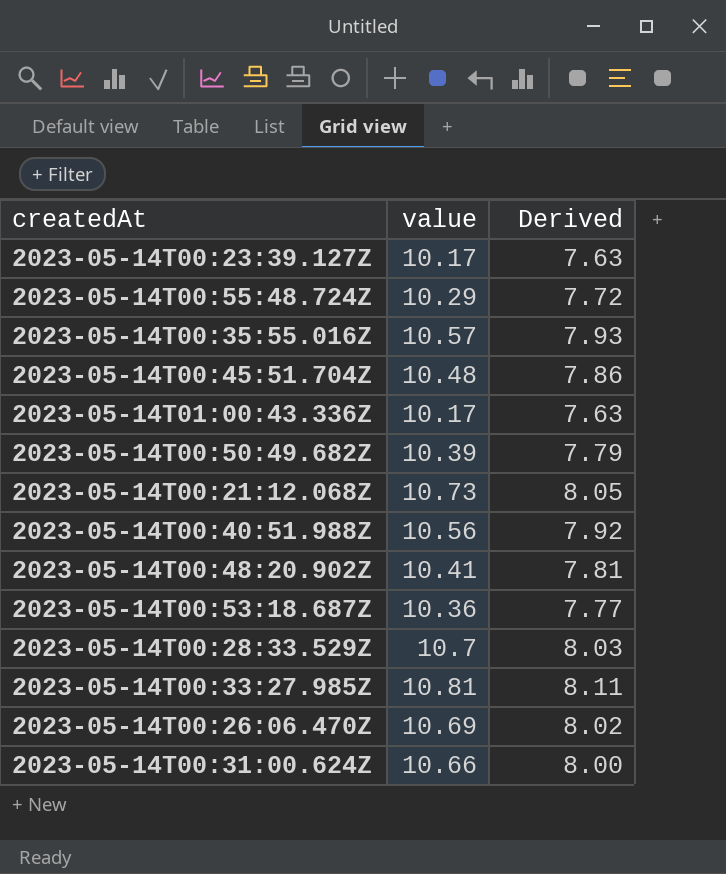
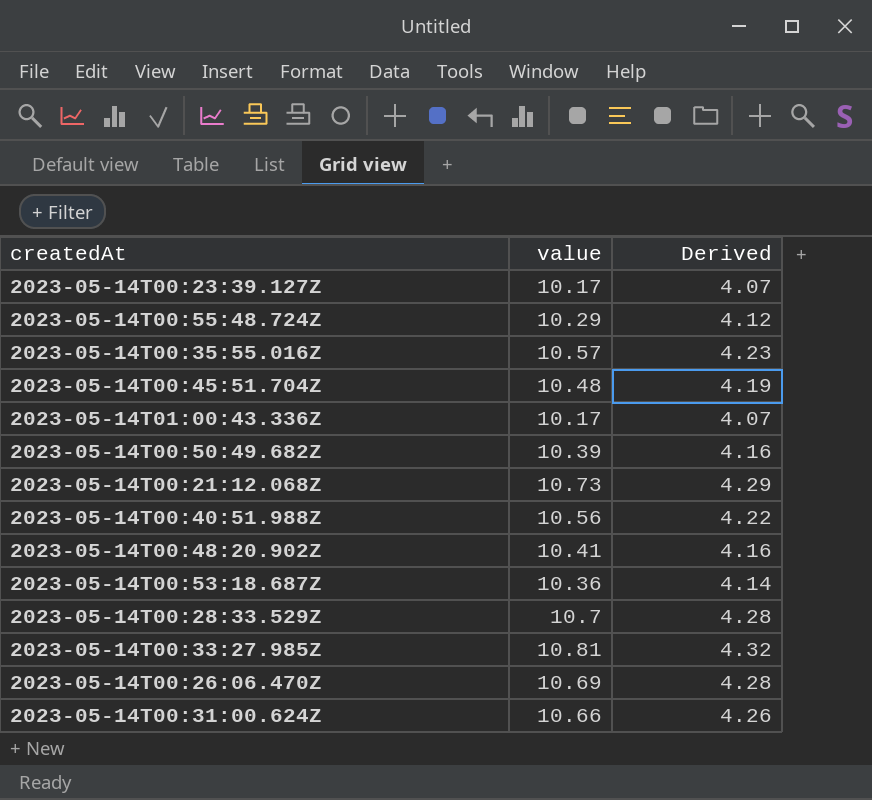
column Derived | formula: [value] * 0.75 -> [value] * 0.4

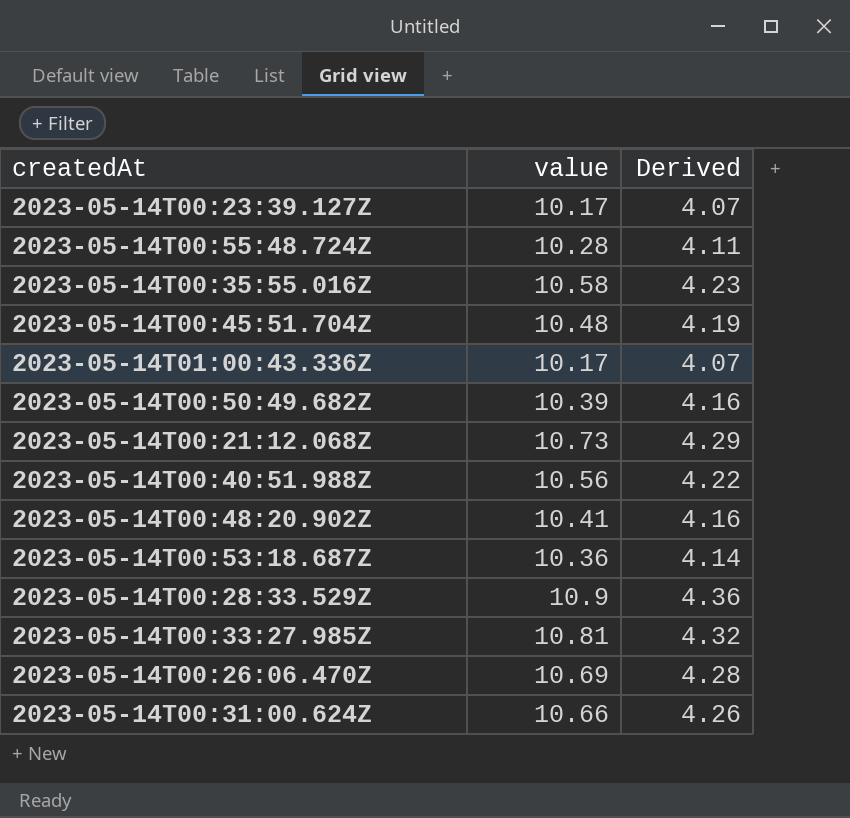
2023-05-14T00:55:48.724Z | value: 10.29 -> 10.28
2023-05-14T00:55:48.724Z | Derived: 4.12 -> 4.11
2023-05-14T00:35:55.016Z | value: 10.57 -> 10.58
2023-05-14T00:28:33.529Z | value: 10.7 -> 10.9
2023-05-14T00:28:33.529Z | Derived: 4.28 -> 4.36

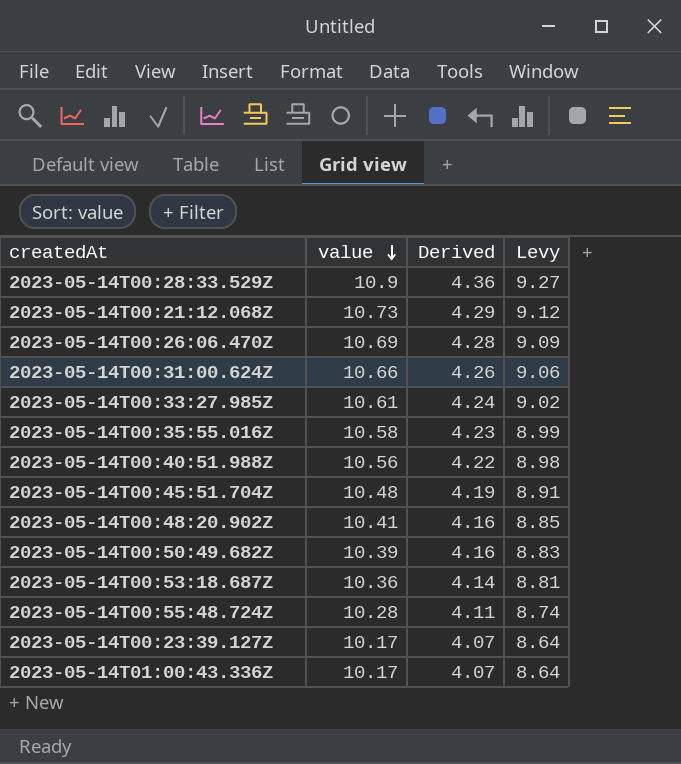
row order: none -> value descending
column Levy | formula: none -> [value] * 0.85
2023-05-14T00:33:27.985Z | value: 10.81 -> 10.61
2023-05-14T00:33:27.985Z | Derived: 4.32 -> 4.24

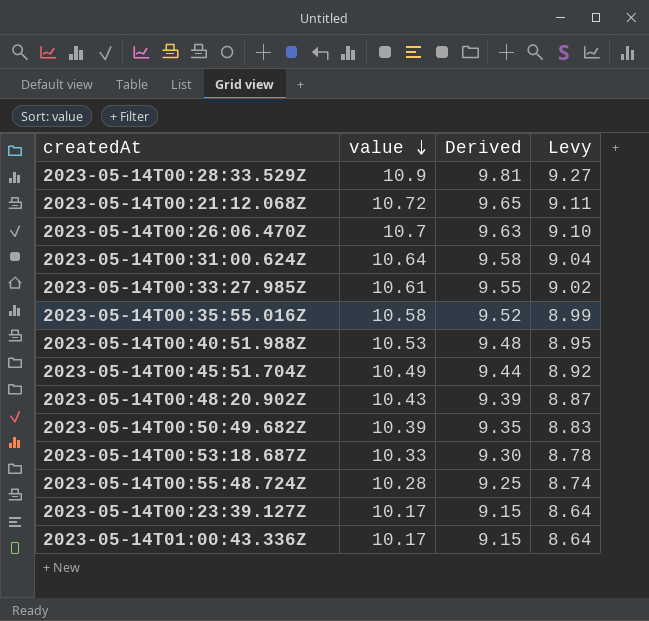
column Derived | formula: [value] * 0.4 -> [value] * 0.9
2023-05-14T00:21:12.068Z | value: 10.73 -> 10.72
2023-05-14T00:21:12.068Z | Levy: 9.12 -> 9.11
2023-05-14T00:26:06.470Z | value: 10.69 -> 10.7
2023-05-14T00:26:06.470Z | Levy: 9.09 -> 9.10
2023-05-14T00:31:00.624Z | value: 10.66 -> 10.64
2023-05-14T00:31:00.624Z | Levy: 9.06 -> 9.04
2023-05-14T00:40:51.988Z | value: 10.56 -> 10.53
2023-05-14T00:40:51.988Z | Levy: 8.98 -> 8.95
2023-05-14T00:45:51.704Z | value: 10.48 -> 10.49
2023-05-14T00:45:51.704Z | Levy: 8.91 -> 8.92
2023-05-14T00:48:20.902Z | value: 10.41 -> 10.43
2023-05-14T00:48:20.902Z | Levy: 8.85 -> 8.87
2023-05-14T00:53:18.687Z | value: 10.36 -> 10.33
2023-05-14T00:53:18.687Z | Levy: 8.81 -> 8.78

